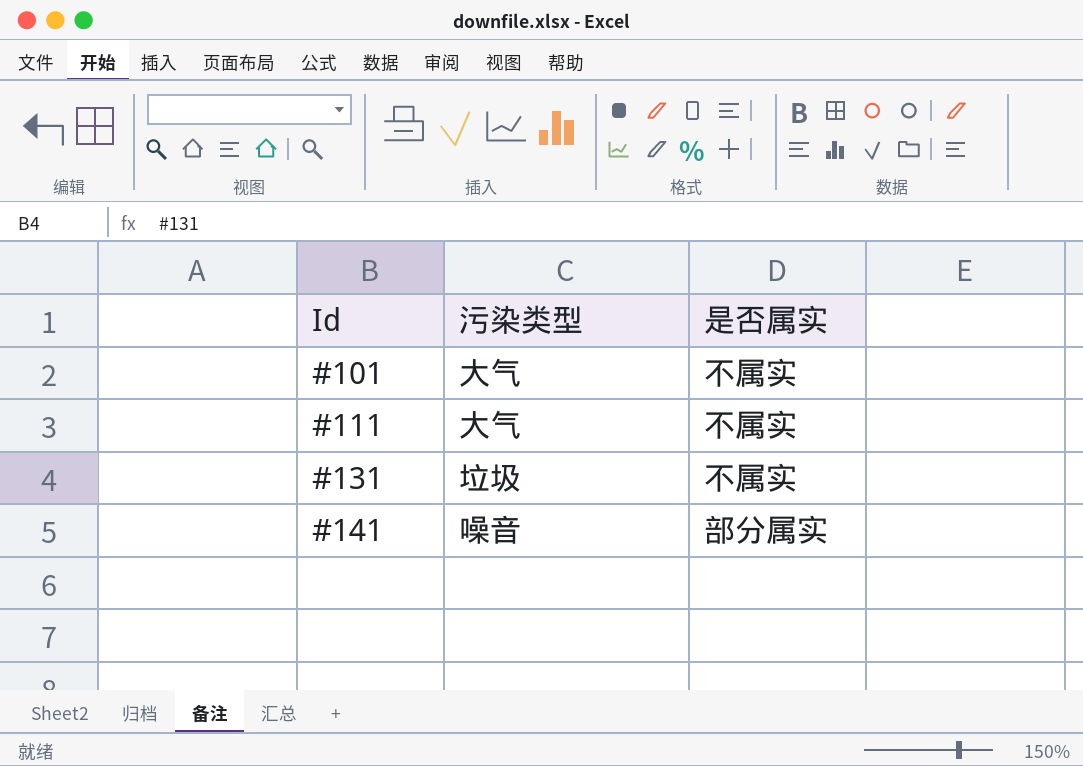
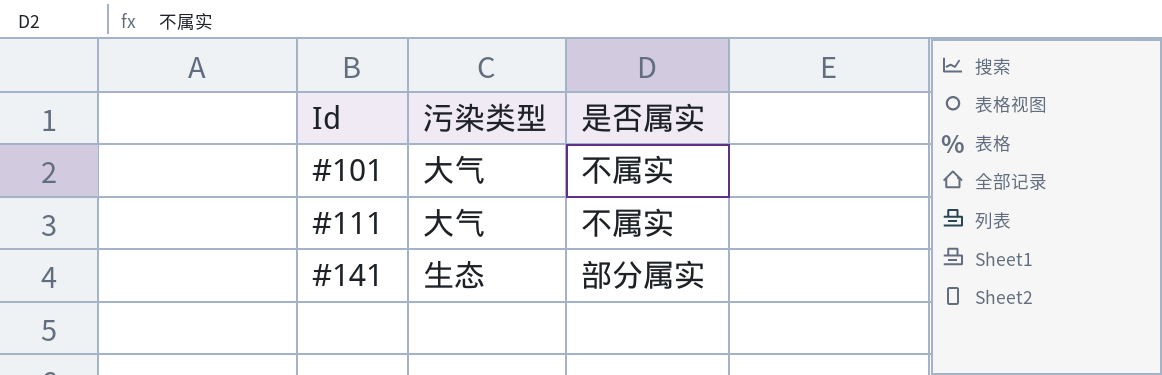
row #131: 垃圾 | 不属实 -> none
#141 | 污染类型: 噪音 -> 生态

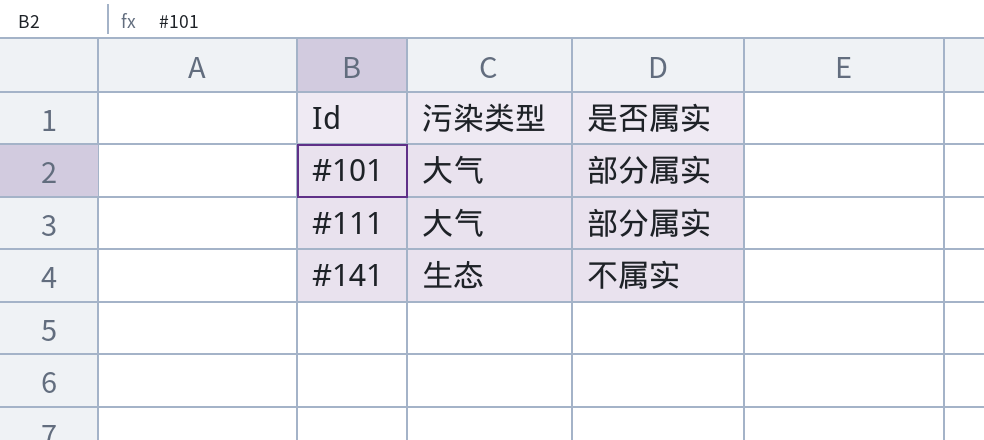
#101 | 是否属实: 不属实 -> 部分属实
#111 | 是否属实: 不属实 -> 部分属实
#141 | 是否属实: 部分属实 -> 不属实

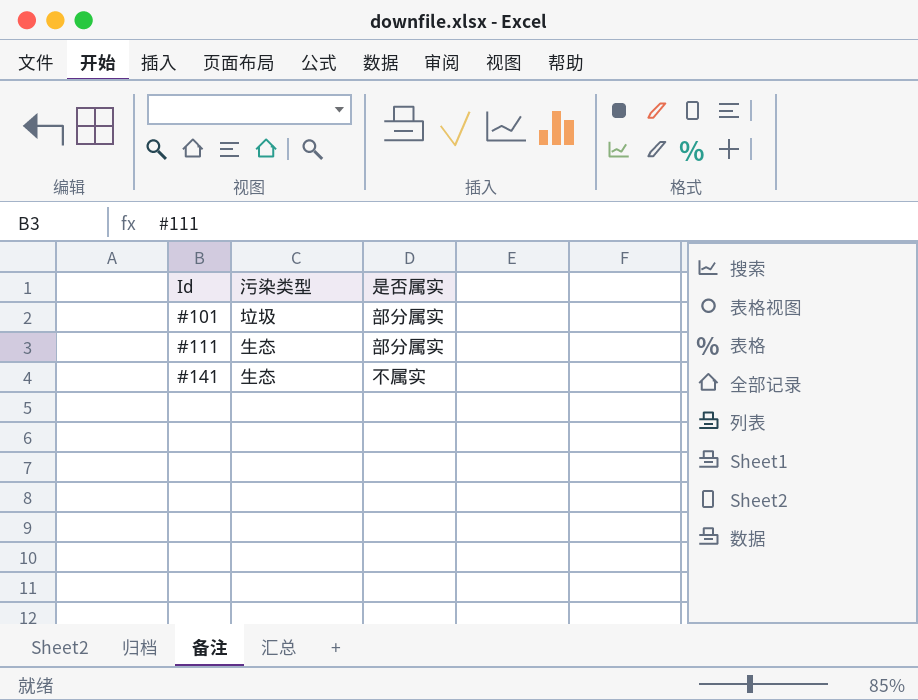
#101 | 污染类型: 大气 -> 垃圾
#111 | 污染类型: 大气 -> 生态

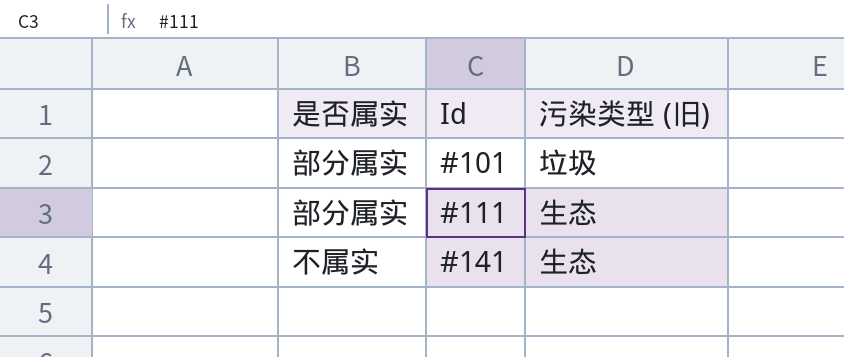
column 是否属实 | position: 3 -> 1
column name: 污染类型 -> 污染类型 (旧)

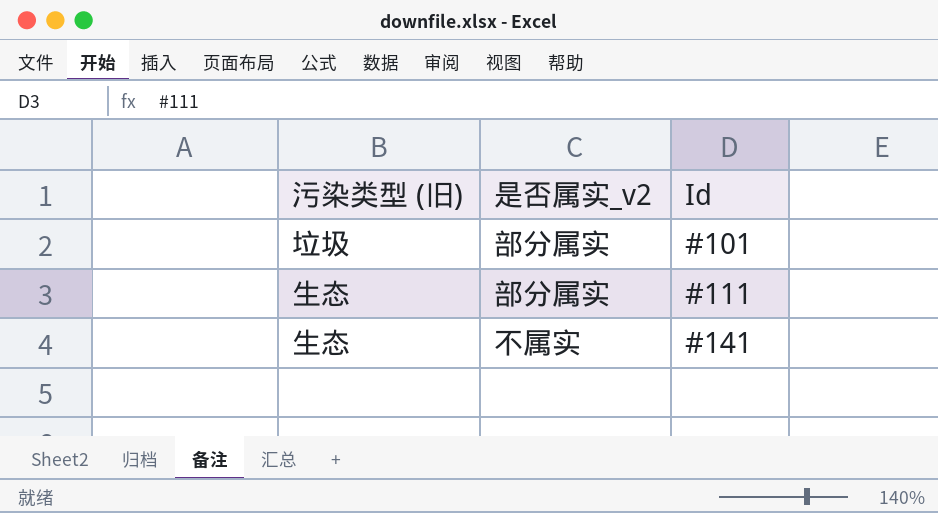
column 污染类型 (旧) | position: 3 -> 1
column name: 是否属实 -> 是否属实_v2

